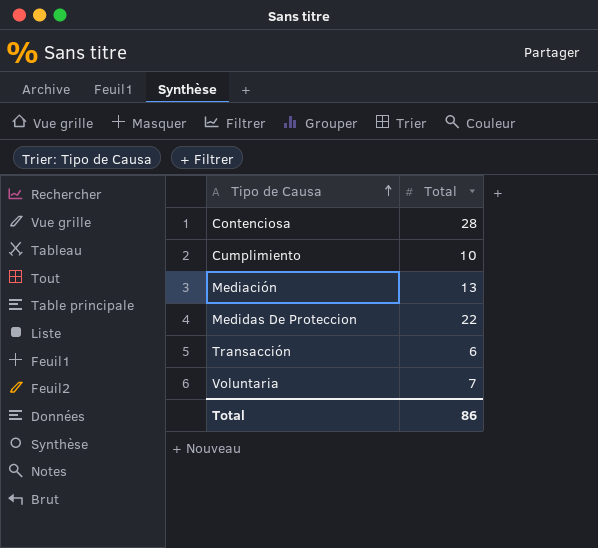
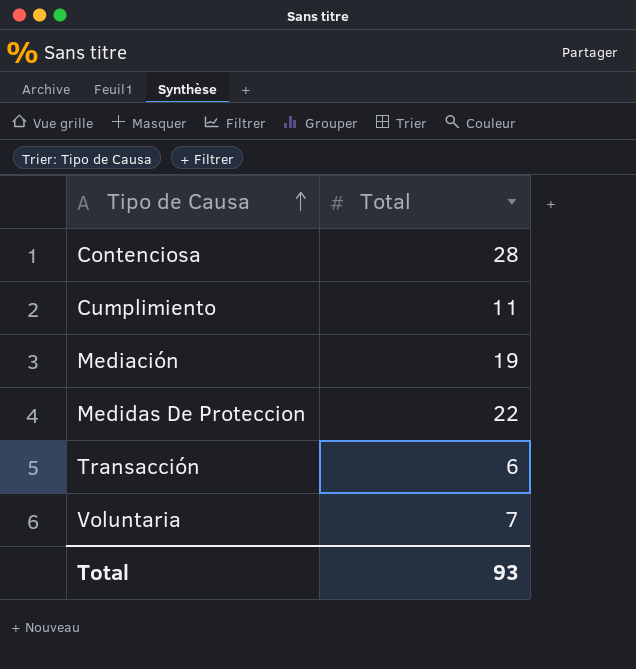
Cumplimiento | Total: 10 -> 11
Mediación | Total: 13 -> 19
Total | Total: 86 -> 93

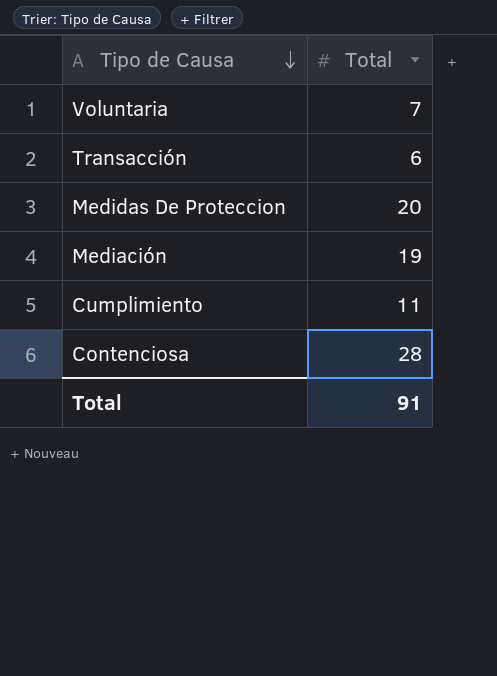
row order: Tipo de Causa ascending -> Tipo de Causa descending
Medidas De Proteccion | Total: 22 -> 20
Total | Total: 93 -> 91

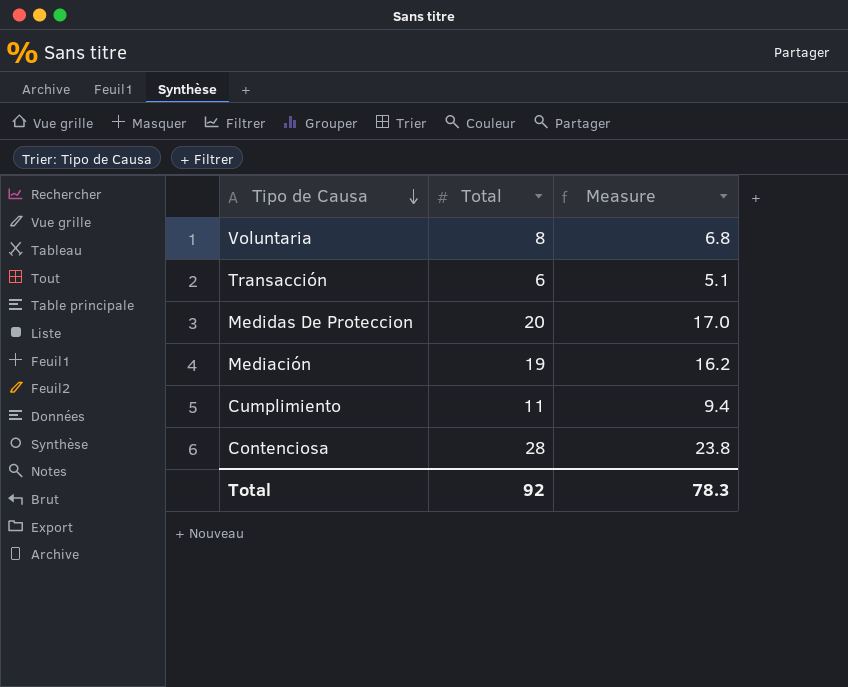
column Measure | formula: none -> [Total] * 0.85
Voluntaria | Total: 7 -> 8
Total | Total: 91 -> 92

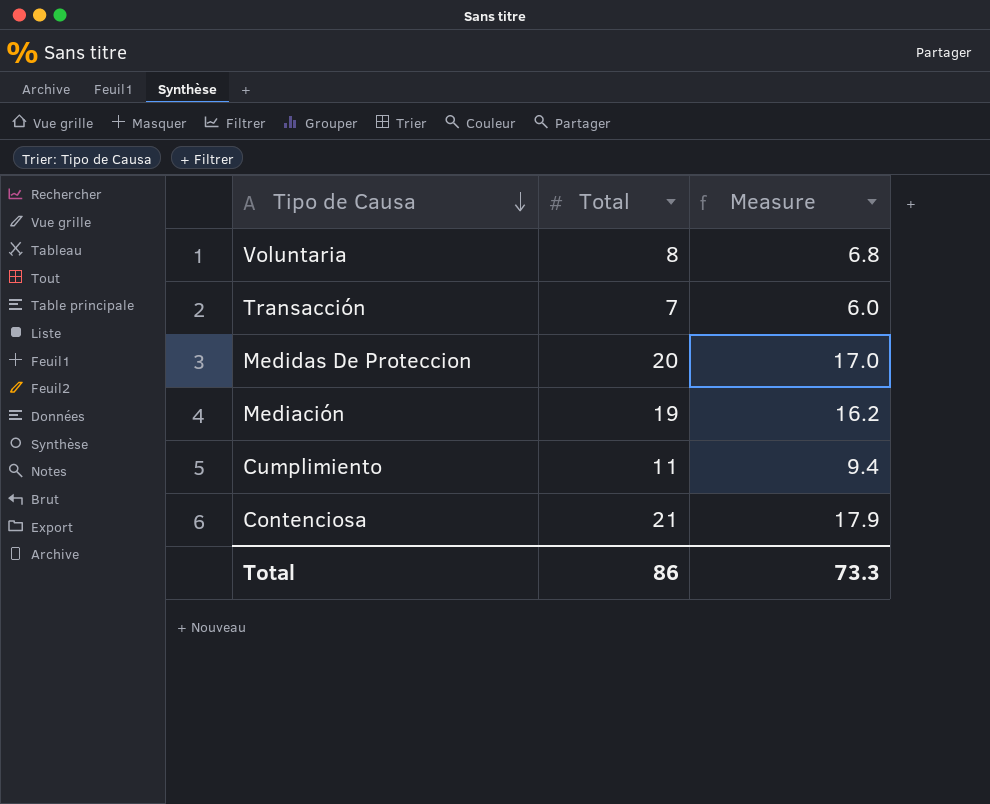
Transacción | Total: 6 -> 7
Transacción | Measure: 5.1 -> 6.0
Contenciosa | Total: 28 -> 21
Contenciosa | Measure: 23.8 -> 17.9
Total | Total: 92 -> 86
Total | Measure: 78.3 -> 73.3

